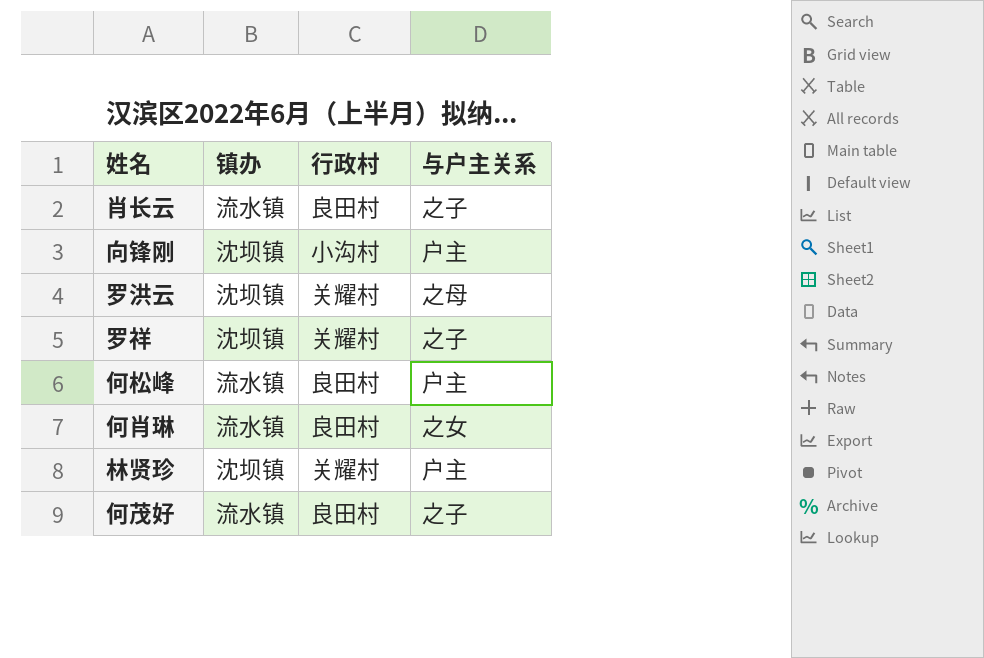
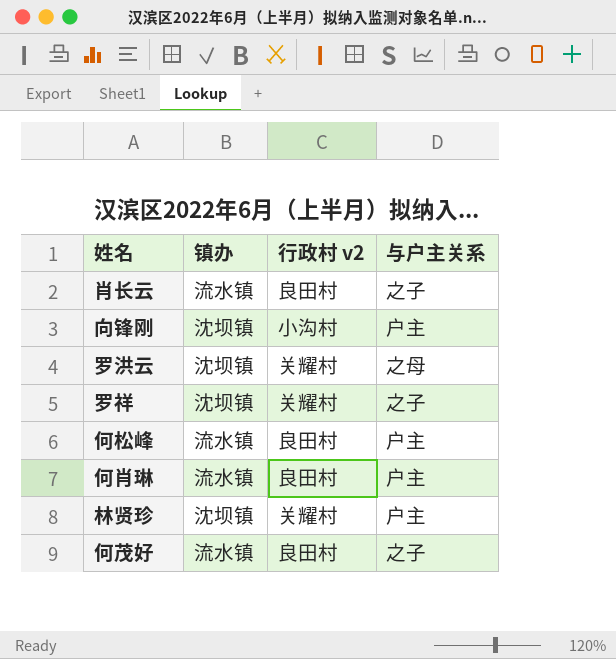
column name: 行政村 -> 行政村 v2
何肖琳 | 与户主关系: 之女 -> 户主

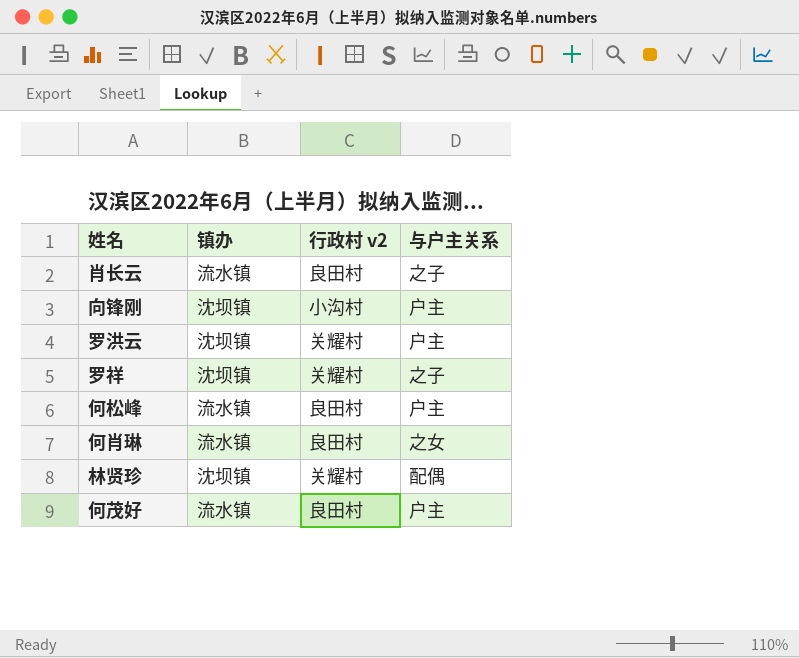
罗洪云 | 与户主关系: 之母 -> 户主
何肖琳 | 与户主关系: 户主 -> 之女
林贤珍 | 与户主关系: 户主 -> 配偶
何茂好 | 与户主关系: 之子 -> 户主

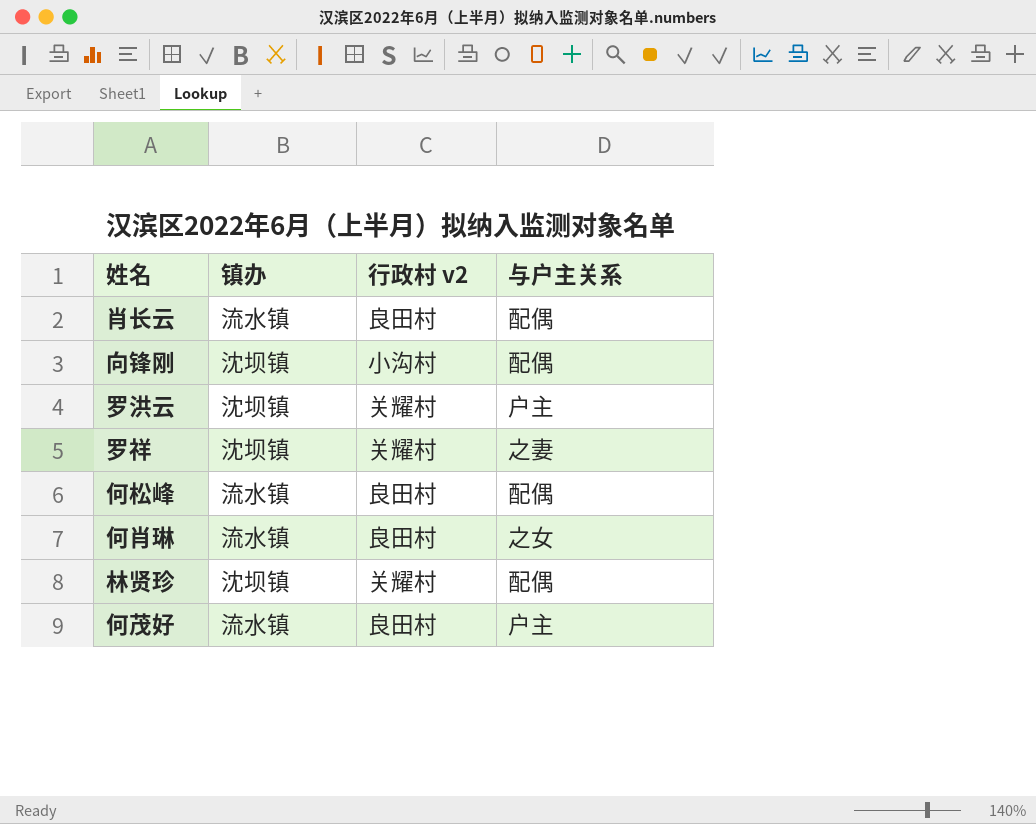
肖长云 | 与户主关系: 之子 -> 配偶
向锋刚 | 与户主关系: 户主 -> 配偶
罗祥 | 与户主关系: 之子 -> 之妻
何松峰 | 与户主关系: 户主 -> 配偶

